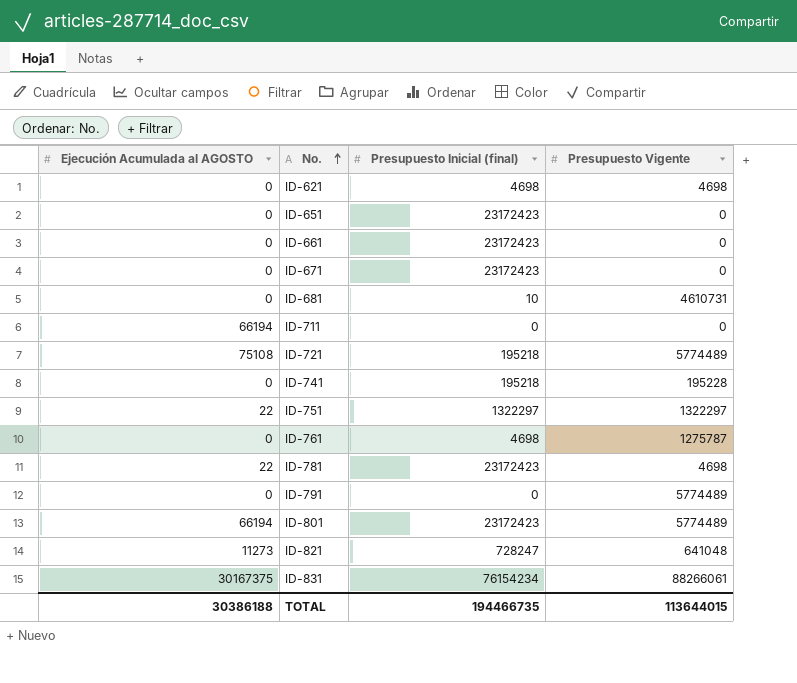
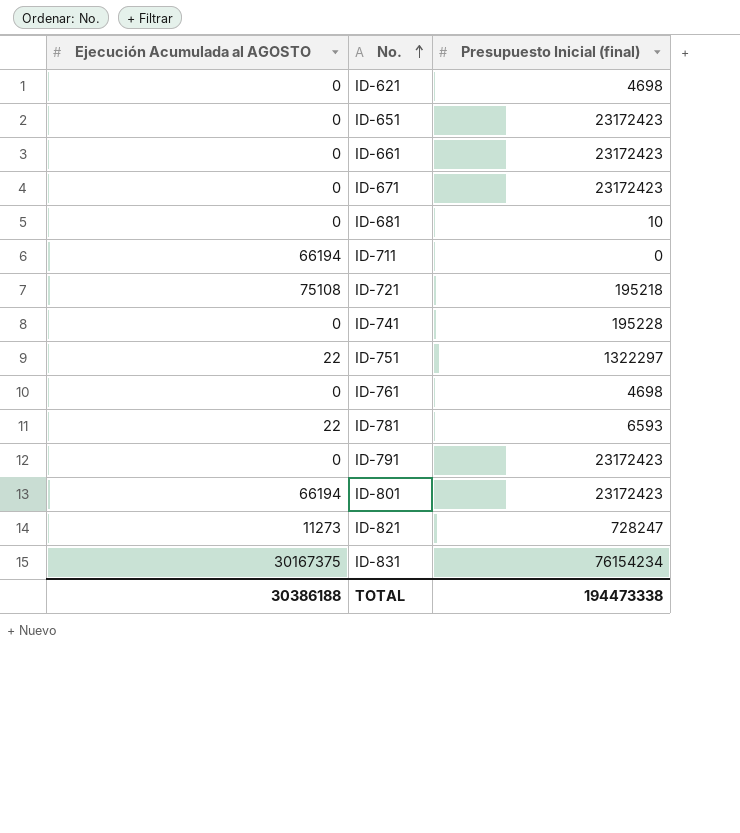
column Presupuesto Vigente | position: 4 -> none
ID-741 | Presupuesto Inicial (final): 195218 -> 195228
ID-781 | Presupuesto Inicial (final): 23172423 -> 6593
ID-791 | Presupuesto Inicial (final): 0 -> 23172423
TOTAL | Presupuesto Inicial (final): 194466735 -> 194473338

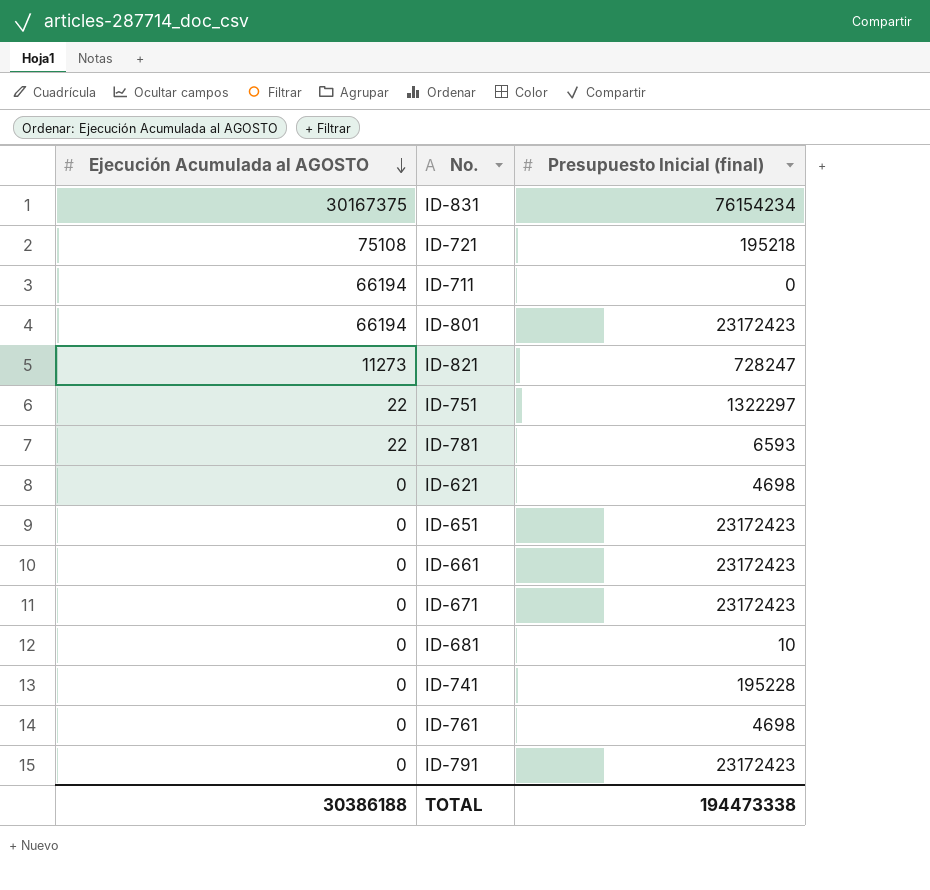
row order: No. ascending -> Ejecución Acumulada al AGOSTO descending

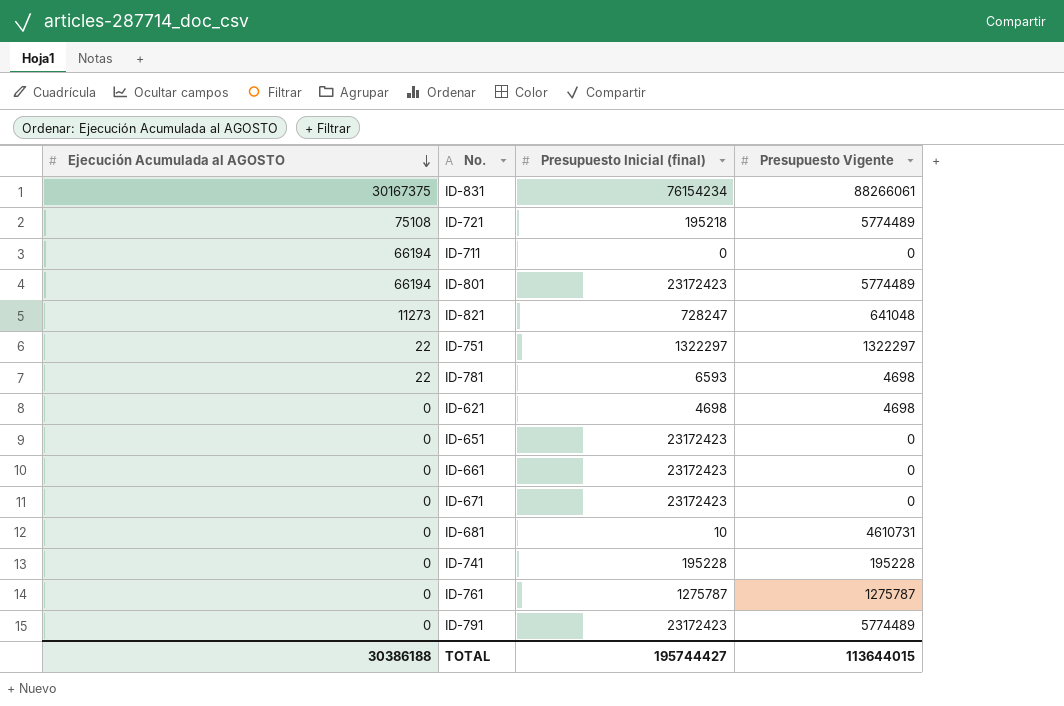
column Presupuesto Vigente | position: none -> 4
ID-761 | Presupuesto Inicial (final): 4698 -> 1275787
TOTAL | Presupuesto Inicial (final): 194473338 -> 195744427

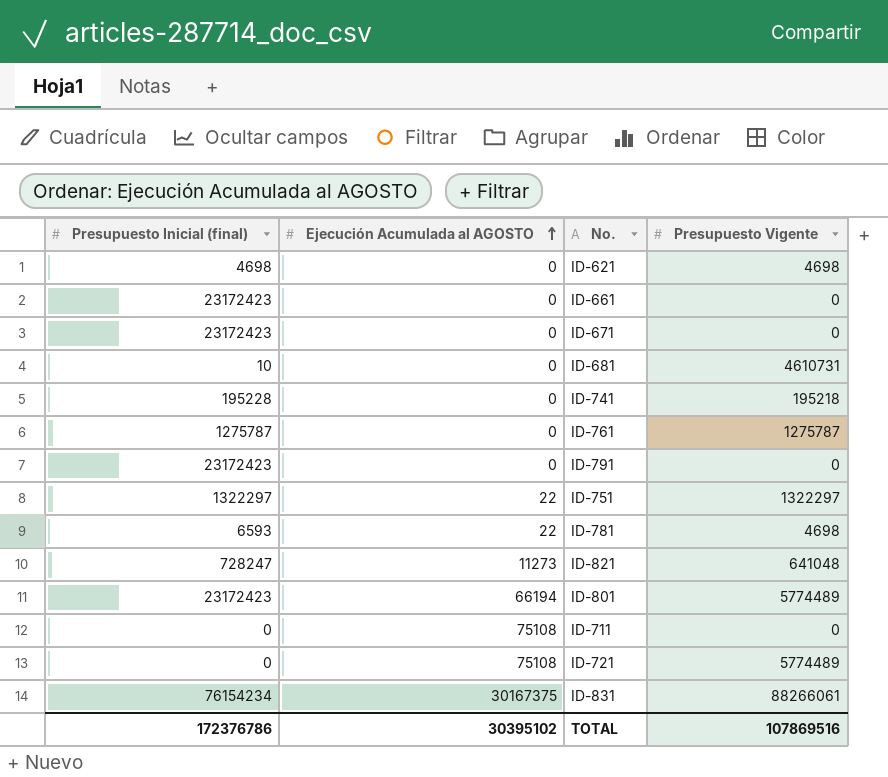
row order: Ejecución Acumulada al AGOSTO descending -> Ejecución Acumulada al AGOSTO ascending
column Presupuesto Inicial (final) | position: 3 -> 1
row ID-651: 0 | 23172423 | 0 -> none
ID-741 | Presupuesto Vigente: 195228 -> 195218
ID-791 | Presupuesto Vigente: 5774489 -> 0
ID-711 | Ejecución Acumulada al AGOSTO: 66194 -> 75108
ID-721 | Presupuesto Inicial (final): 195218 -> 0
TOTAL | Presupuesto Inicial (final): 195744427 -> 172376786
TOTAL | Ejecución Acumulada al AGOSTO: 30386188 -> 30395102
TOTAL | Presupuesto Vigente: 113644015 -> 107869516

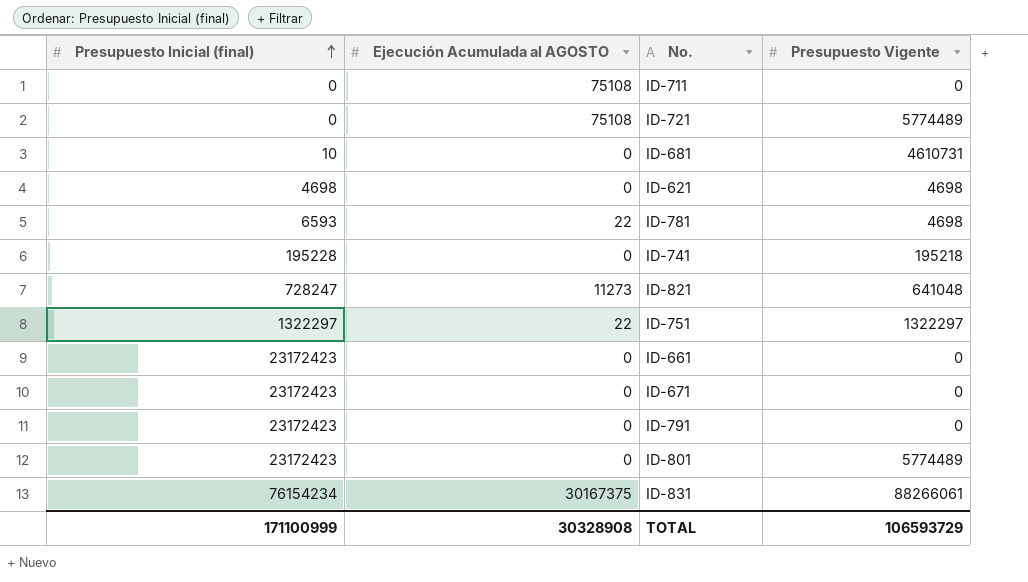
row order: Ejecución Acumulada al AGOSTO ascending -> Presupuesto Inicial (final) ascending
row ID-761: 1275787 | 0 | 1275787 -> none
ID-801 | Ejecución Acumulada al AGOSTO: 66194 -> 0
TOTAL | Presupuesto Inicial (final): 172376786 -> 171100999
TOTAL | Ejecución Acumulada al AGOSTO: 30395102 -> 30328908
TOTAL | Presupuesto Vigente: 107869516 -> 106593729

